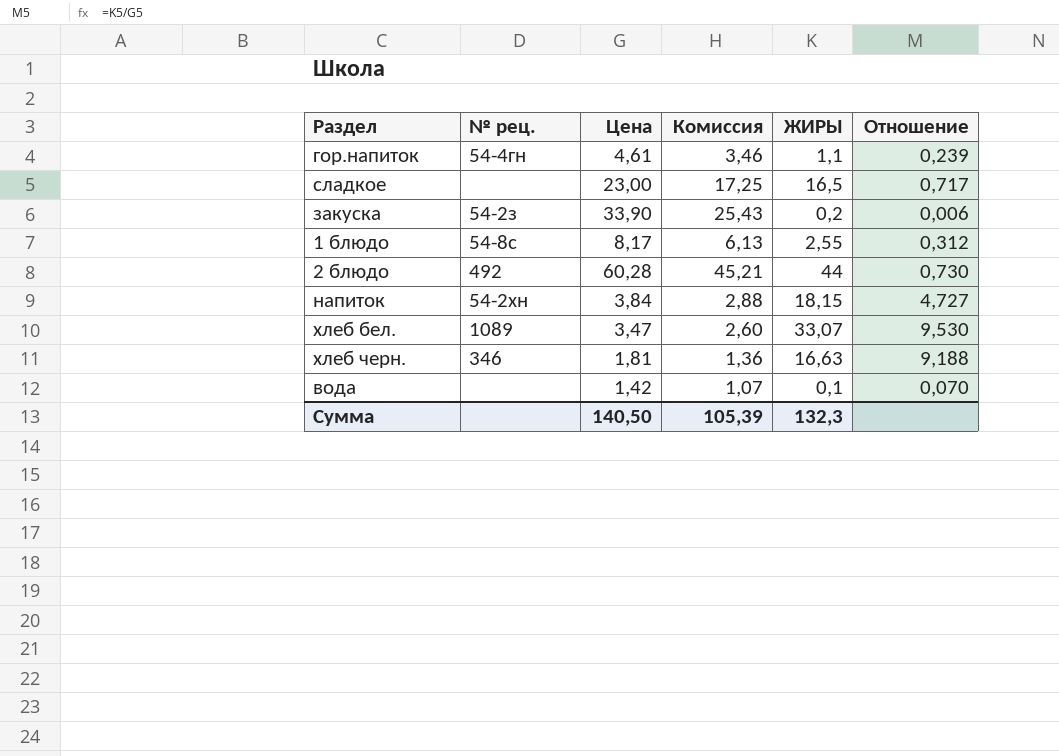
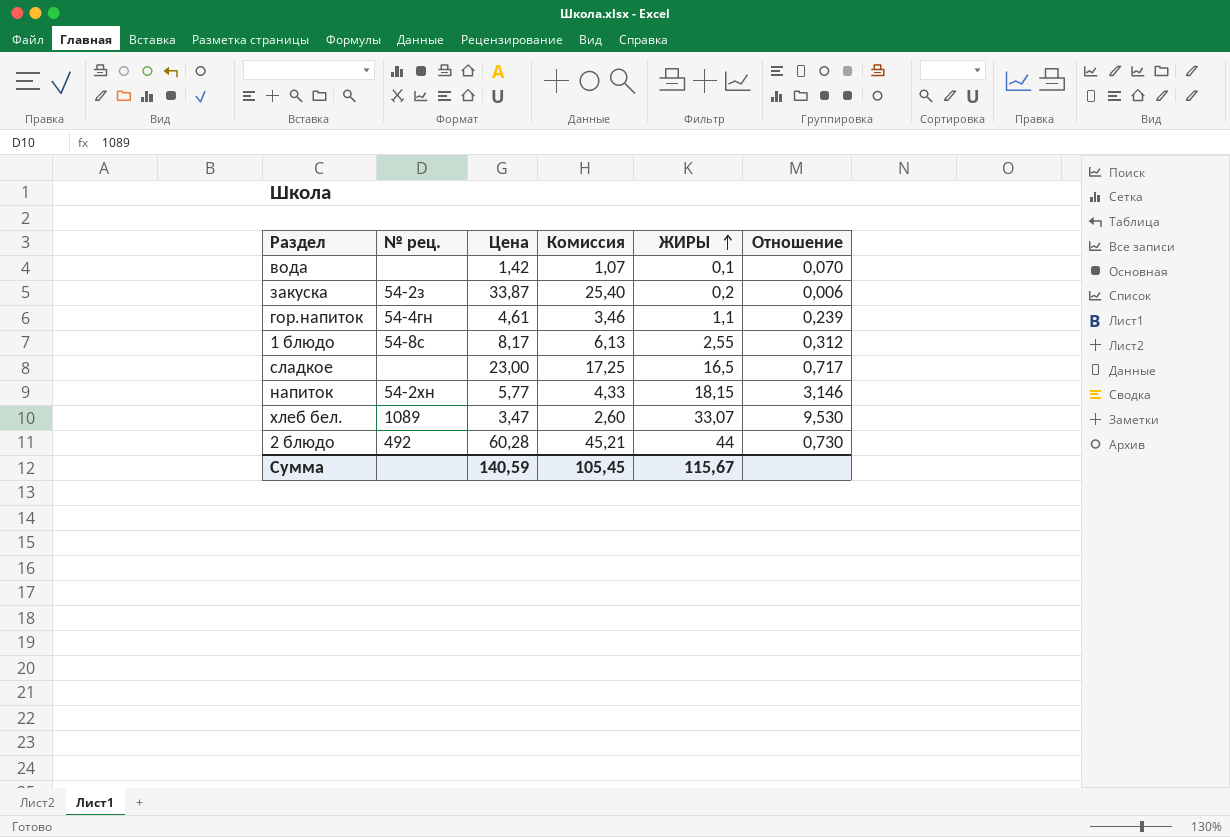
row order: none -> ЖИРЫ ascending
row хлеб черн.: 346 | 1,81 | 1,36 | 16,63 | 9,188 -> none
закуска | Цена: 33,90 -> 33,87
закуска | Комиссия: 25,43 -> 25,40
напиток | Цена: 3,84 -> 5,77
напиток | Комиссия: 2,88 -> 4,33
напиток | Отношение: 4,727 -> 3,146
Сумма | Цена: 140,50 -> 140,59
Сумма | Комиссия: 105,39 -> 105,45
Сумма | ЖИРЫ: 132,3 -> 115,67

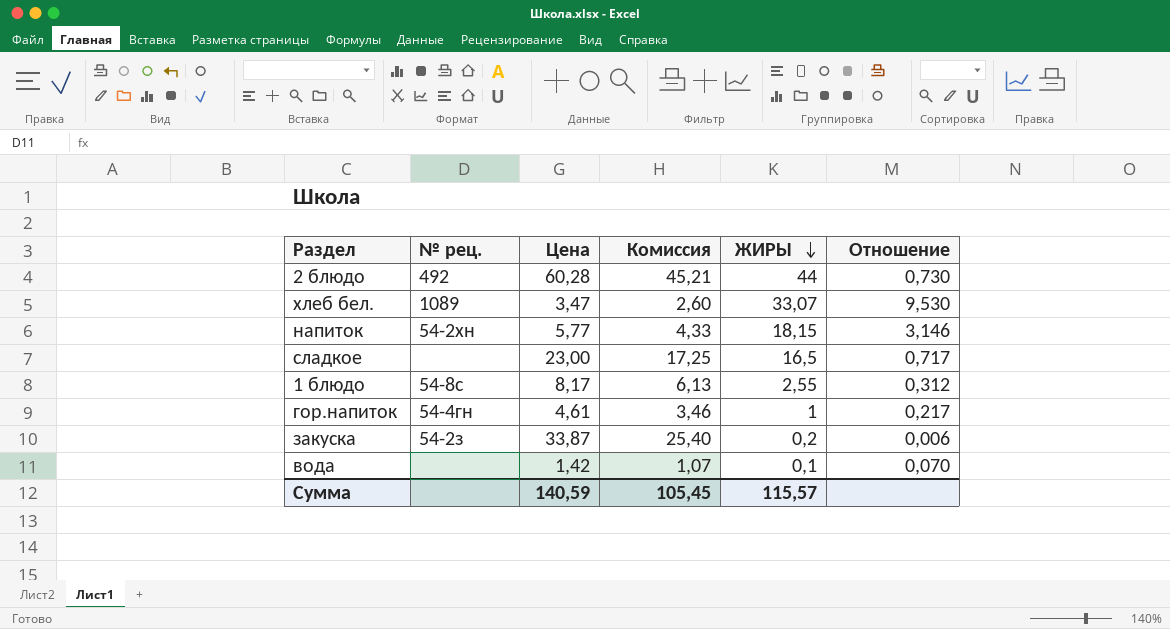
row order: ЖИРЫ ascending -> ЖИРЫ descending
гор.напиток | ЖИРЫ: 1,1 -> 1
гор.напиток | Отношение: 0,239 -> 0,217
Сумма | ЖИРЫ: 115,67 -> 115,57

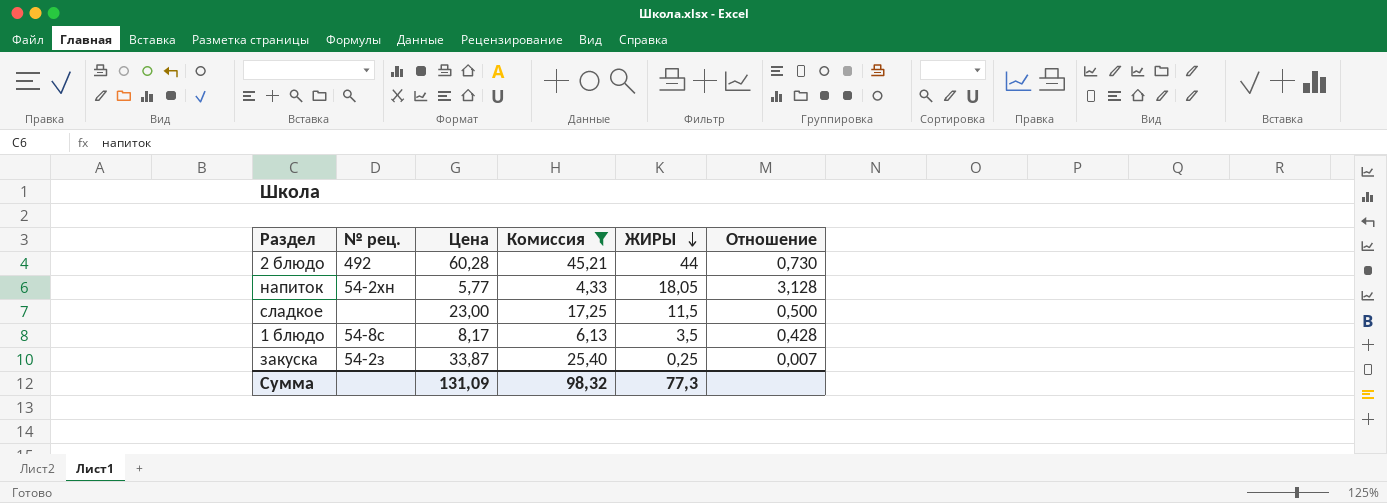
filter: none -> Комиссия >= 4,33
напиток | ЖИРЫ: 18,15 -> 18,05
напиток | Отношение: 3,146 -> 3,128
сладкое | ЖИРЫ: 16,5 -> 11,5
сладкое | Отношение: 0,717 -> 0,500
1 блюдо | ЖИРЫ: 2,55 -> 3,5
1 блюдо | Отношение: 0,312 -> 0,428
закуска | ЖИРЫ: 0,2 -> 0,25
закуска | Отношение: 0,006 -> 0,007
Сумма | Цена: 140,59 -> 131,09
Сумма | Комиссия: 105,45 -> 98,32
Сумма | ЖИРЫ: 115,57 -> 77,3

